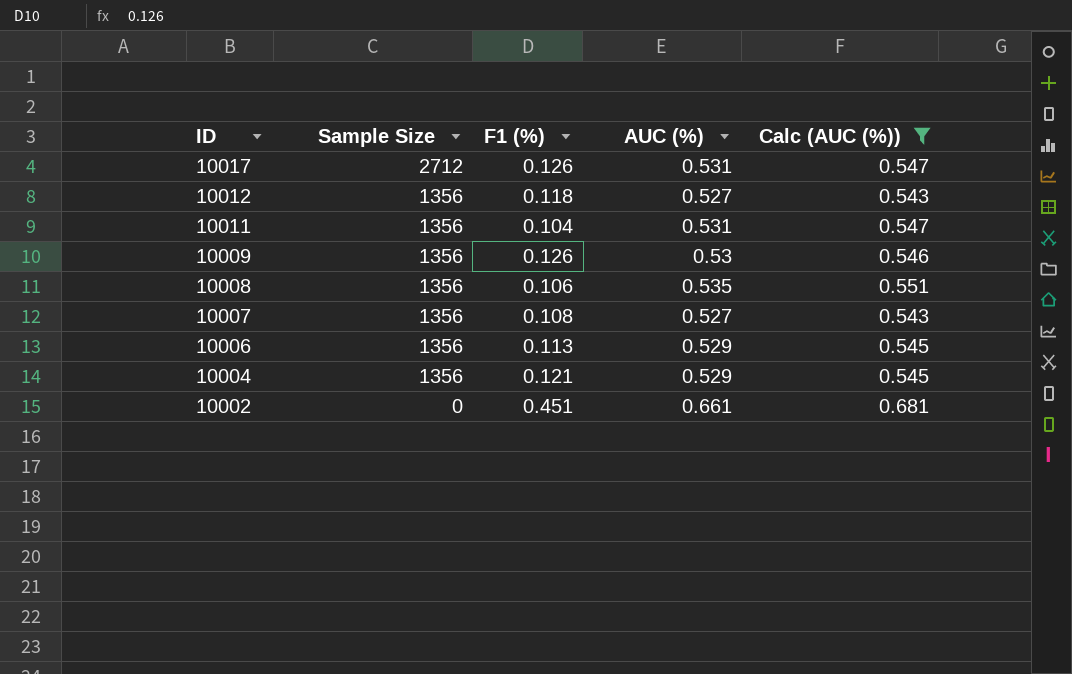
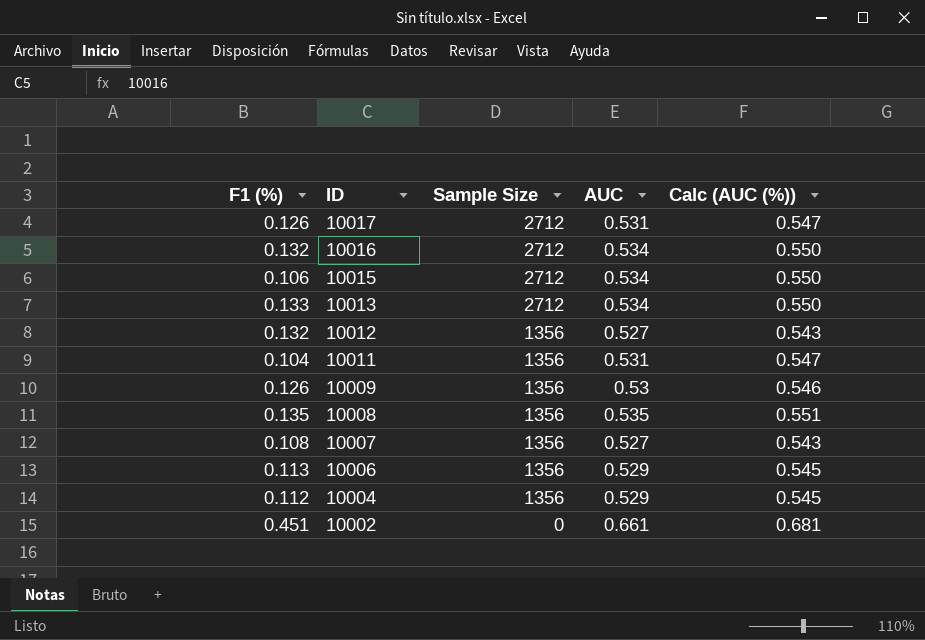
filter: Calc (AUC (%)) != 0.550 -> none
column F1 (%) | position: 3 -> 1
column name: AUC (%) -> AUC
10012 | F1 (%): 0.118 -> 0.132
10008 | F1 (%): 0.106 -> 0.135
10004 | F1 (%): 0.121 -> 0.112

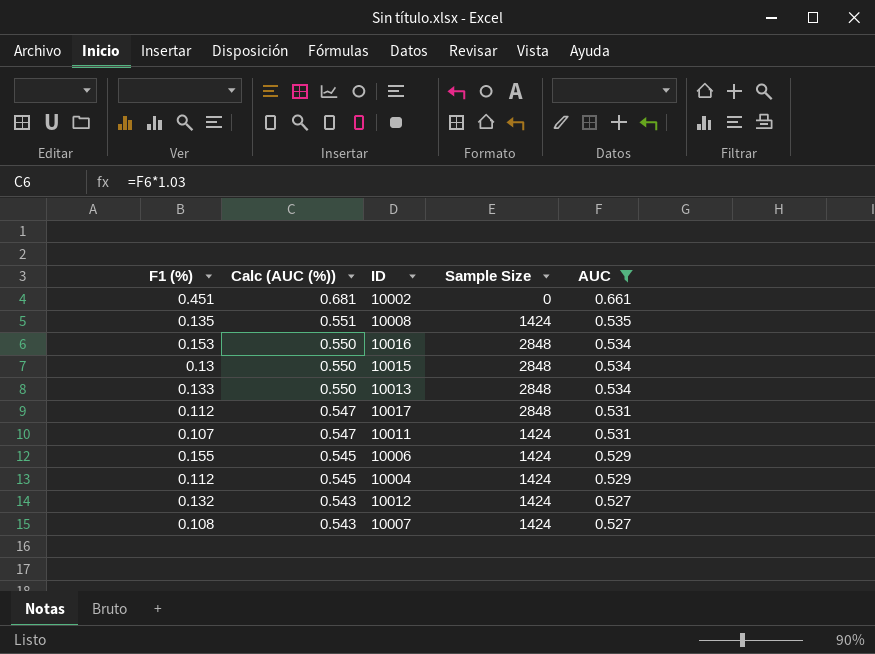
filter: none -> AUC != 0.53
row order: ID descending -> Calc (AUC (%)) descending
column Calc (AUC (%)) | position: 5 -> 2
10008 | Sample Size: 1356 -> 1424
10016 | F1 (%): 0.132 -> 0.153
10016 | Sample Size: 2712 -> 2848
10015 | F1 (%): 0.106 -> 0.13
10015 | Sample Size: 2712 -> 2848
10013 | Sample Size: 2712 -> 2848
10017 | F1 (%): 0.126 -> 0.112
10017 | Sample Size: 2712 -> 2848
10011 | F1 (%): 0.104 -> 0.107
10011 | Sample Size: 1356 -> 1424
10006 | F1 (%): 0.113 -> 0.155
10006 | Sample Size: 1356 -> 1424
10004 | Sample Size: 1356 -> 1424
10012 | Sample Size: 1356 -> 1424
10007 | Sample Size: 1356 -> 1424

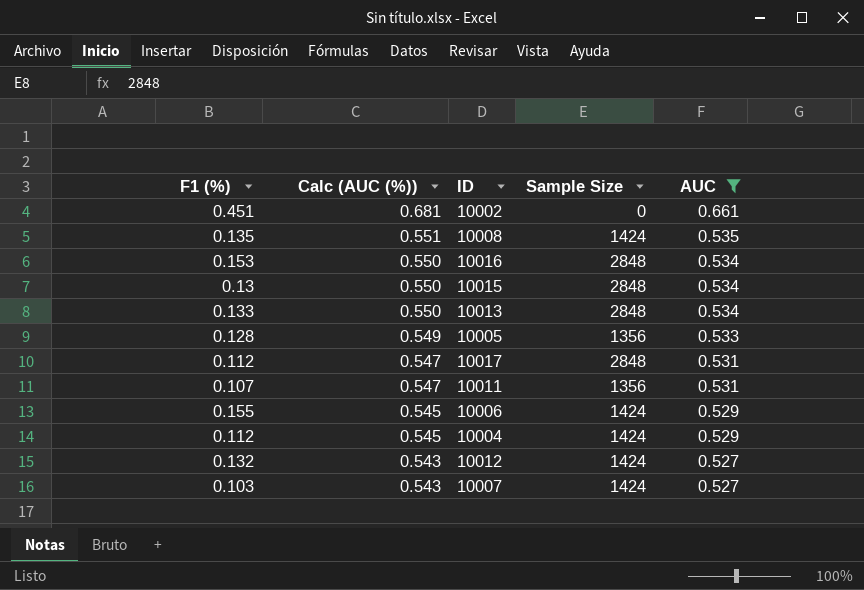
row 10005: none -> 0.128 | 0.549 | 1356 | 0.533
10011 | Sample Size: 1424 -> 1356
10007 | F1 (%): 0.108 -> 0.103

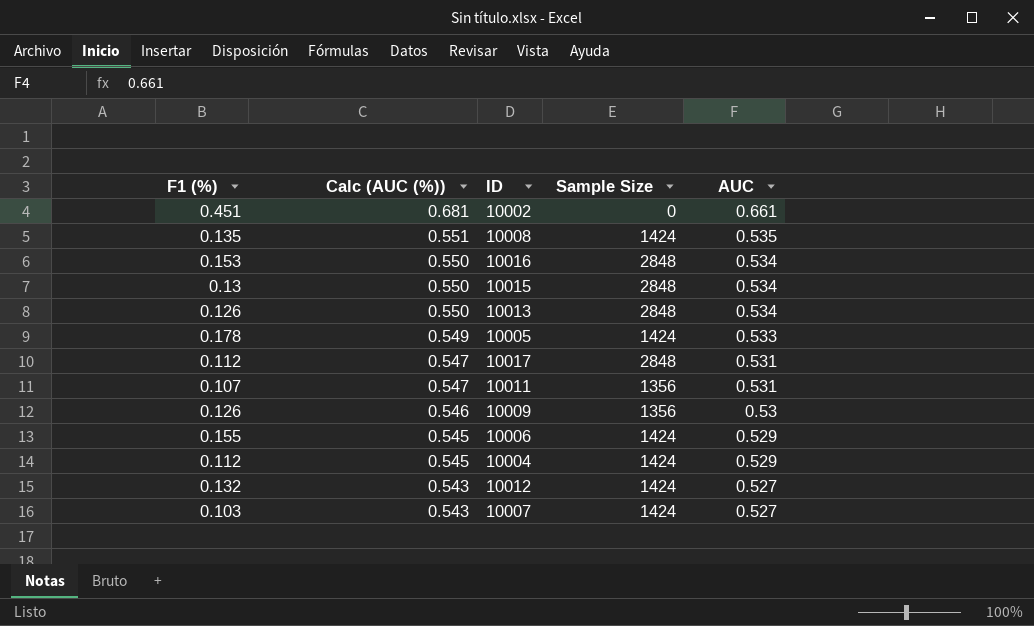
filter: AUC != 0.53 -> none
10013 | F1 (%): 0.133 -> 0.126
10005 | F1 (%): 0.128 -> 0.178
10005 | Sample Size: 1356 -> 1424

